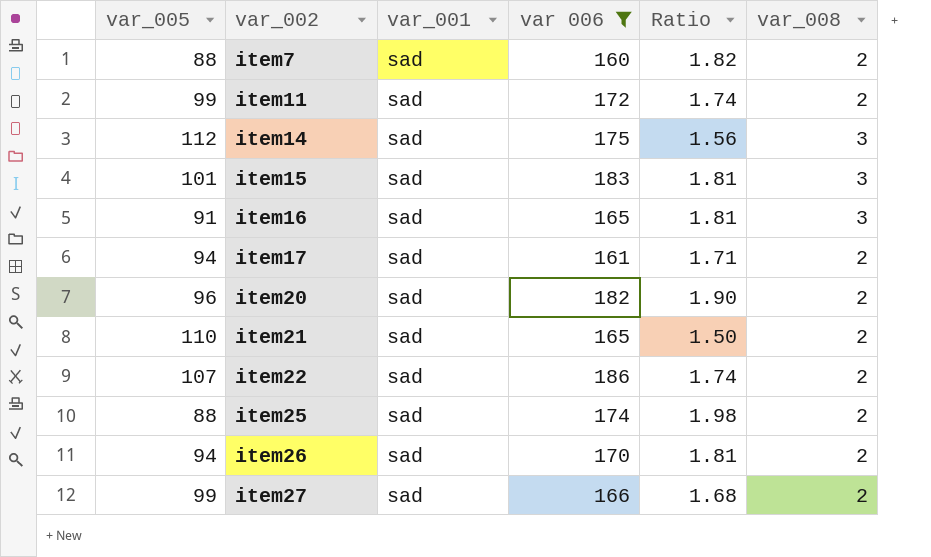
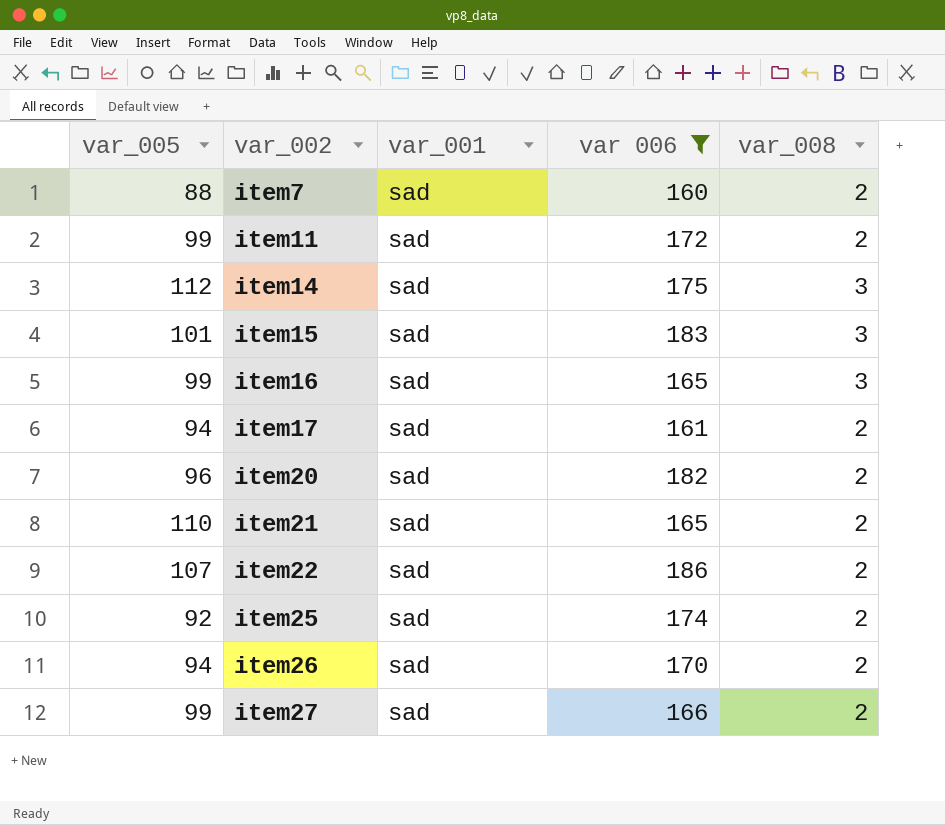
column Ratio | formula: [var 006] / [var_005] -> none
item16 | var_005: 91 -> 99
item25 | var_005: 88 -> 92

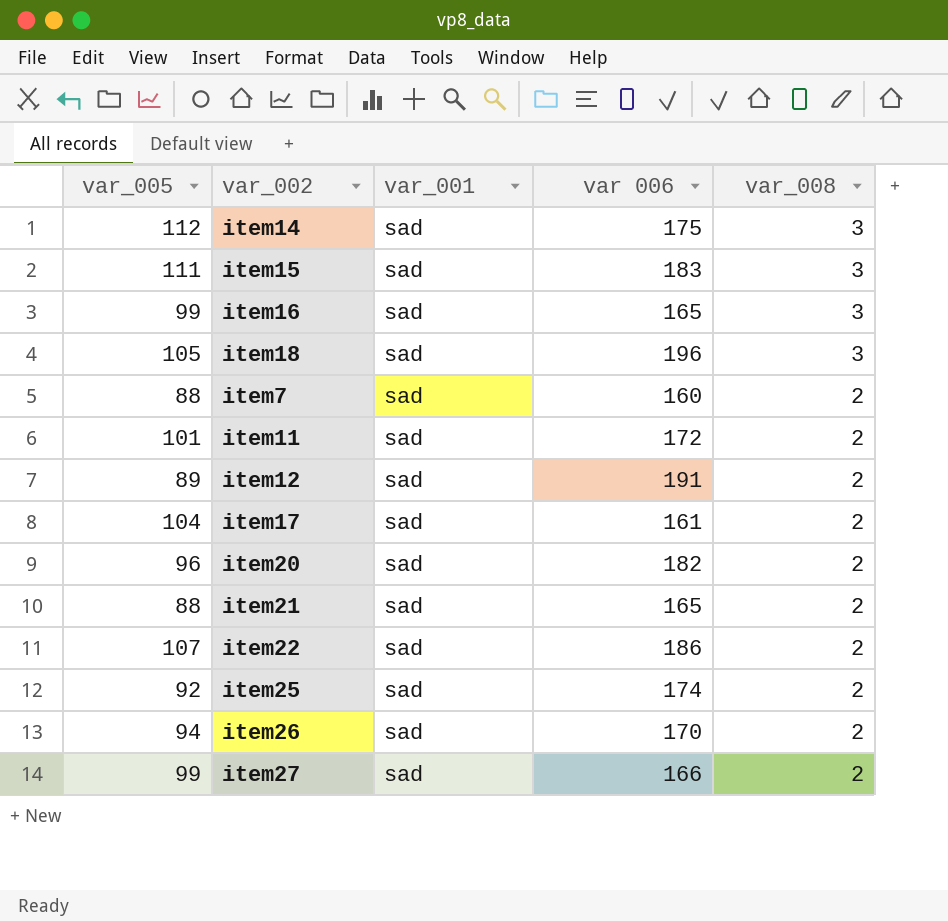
filter: var 006 <= 186 -> none
row order: var_002 ascending -> var_008 descending
item15 | var_005: 101 -> 111
item11 | var_005: 99 -> 101
item17 | var_005: 94 -> 104
item21 | var_005: 110 -> 88

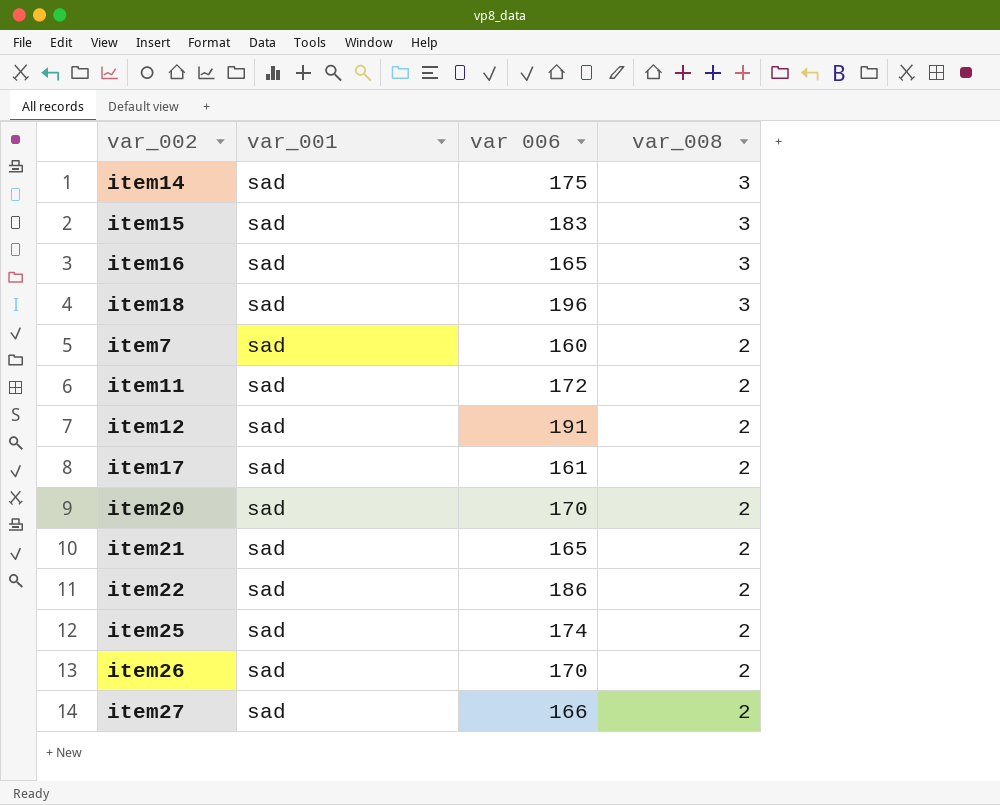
column var_005 | position: 1 -> none
item20 | var 006: 182 -> 170

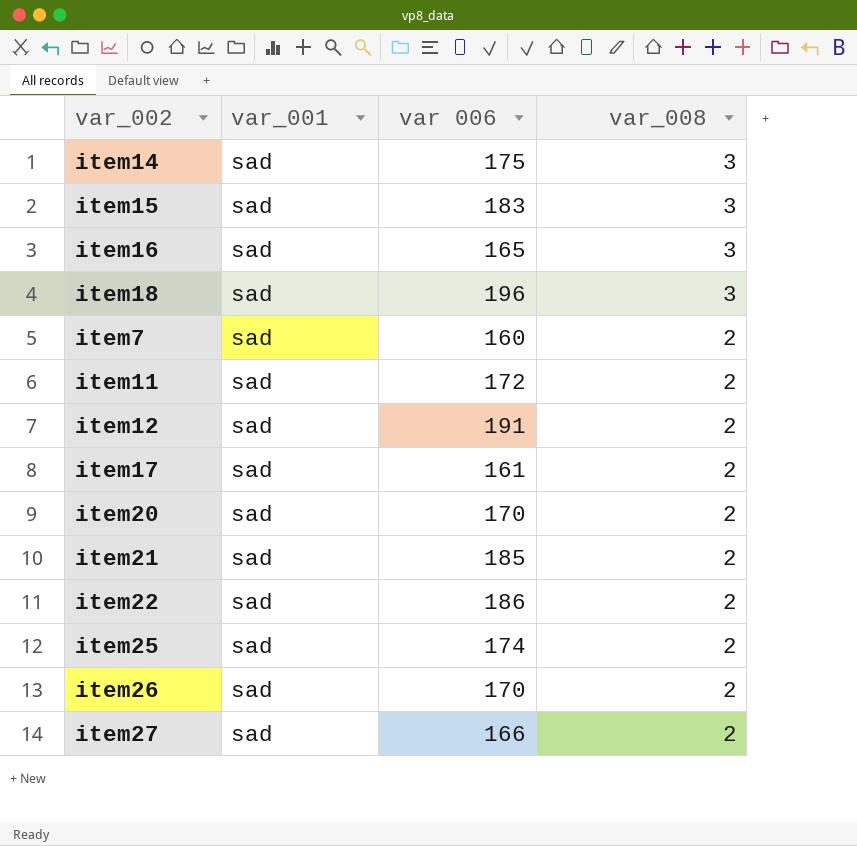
item21 | var 006: 165 -> 185

